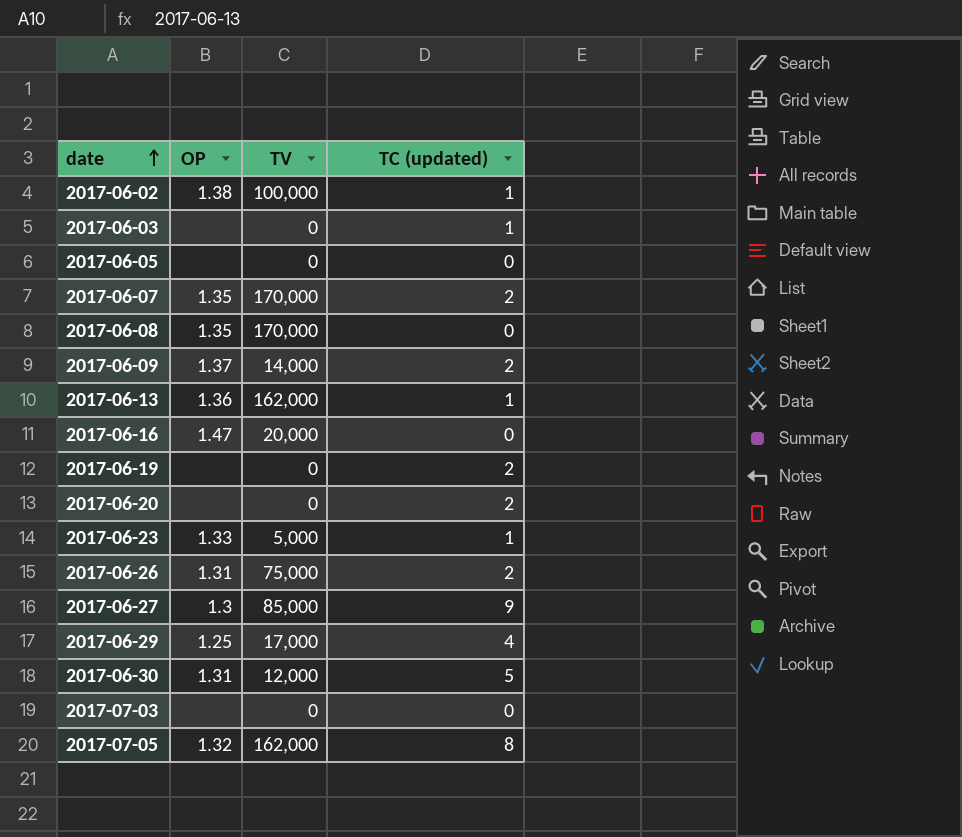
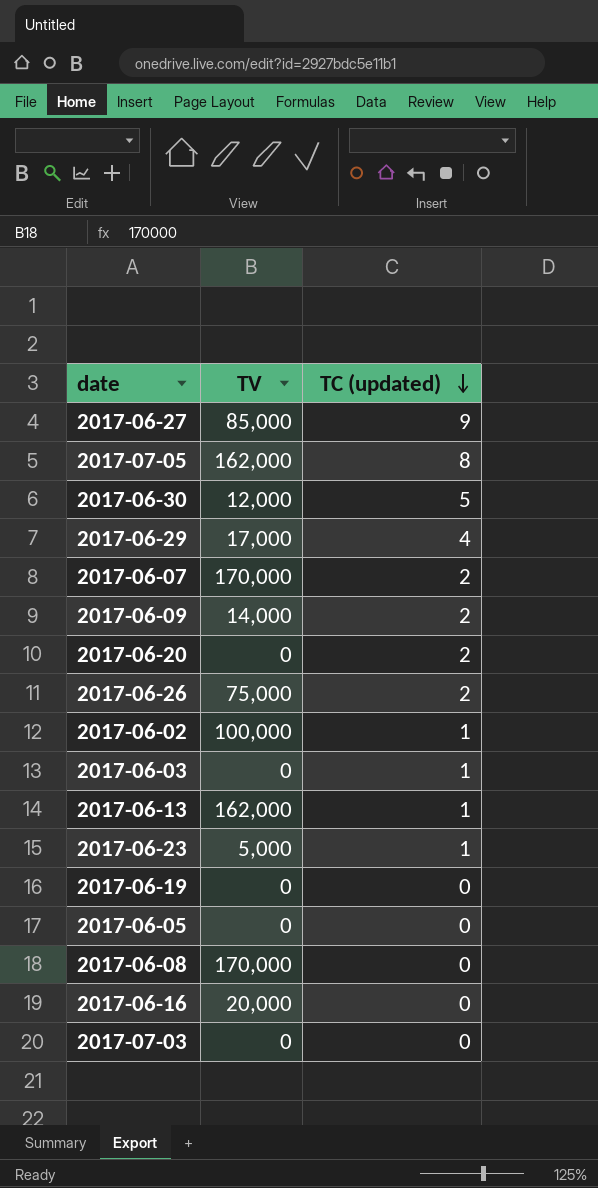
row order: date ascending -> TC (updated) descending
column OP | position: 2 -> none
2017-06-19 | TC (updated): 2 -> 0

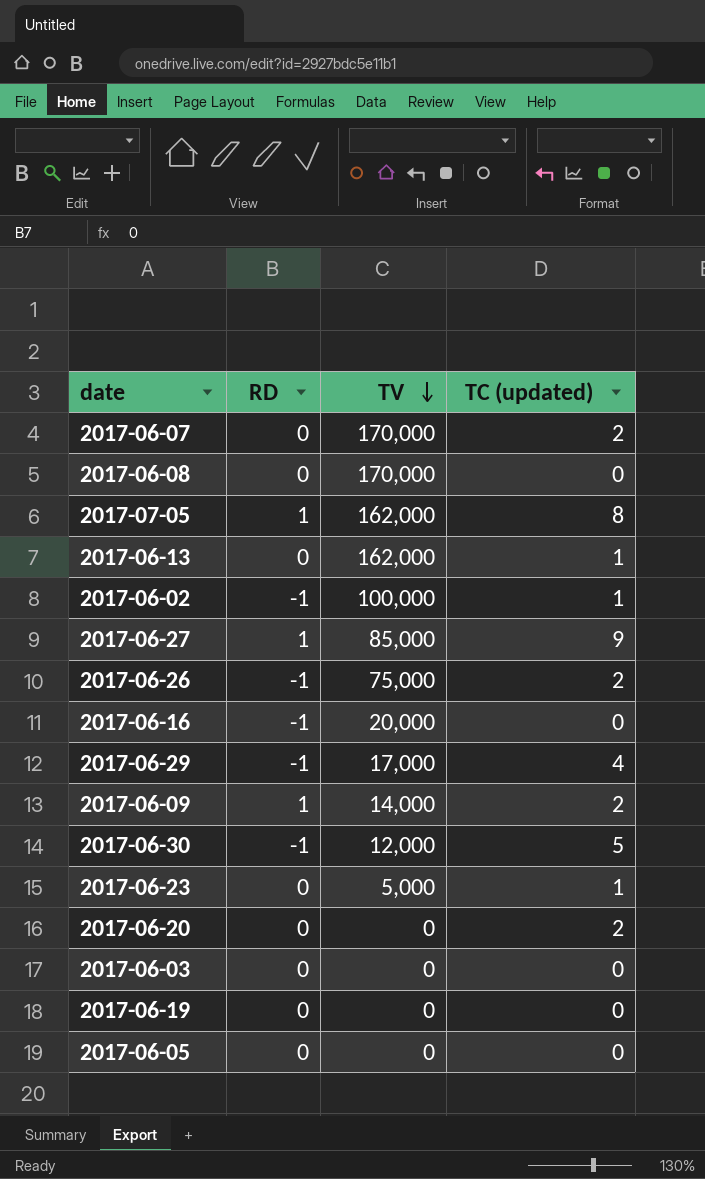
row order: TC (updated) descending -> TV descending
column RD | position: none -> 2
row 2017-07-03: 0 | 0 -> none
2017-06-03 | TC (updated): 1 -> 0

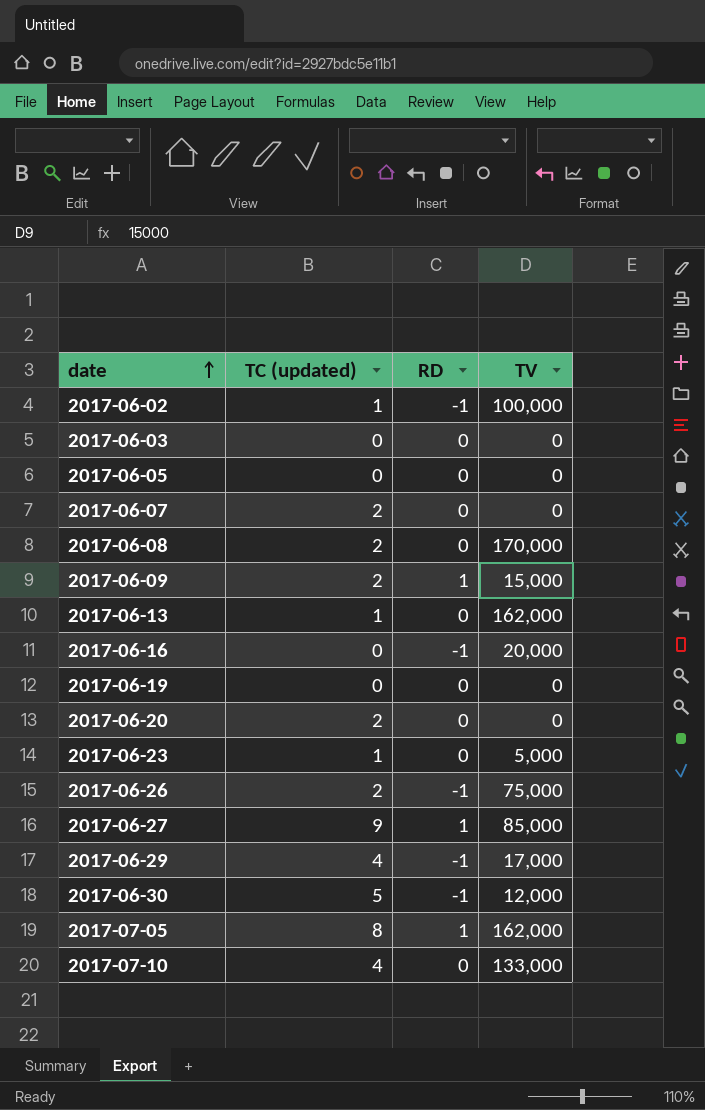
row order: TV descending -> date ascending
column TC (updated) | position: 4 -> 2
2017-06-07 | TV: 170,000 -> 0
2017-06-08 | TC (updated): 0 -> 2
2017-06-09 | TV: 14,000 -> 15,000
row 2017-07-10: none -> 4 | 0 | 133,000

